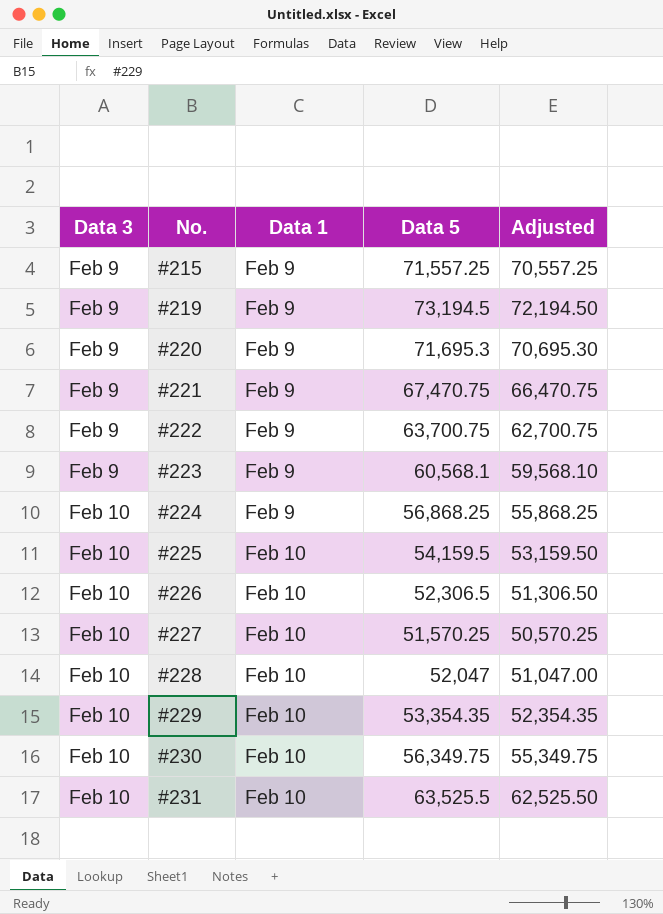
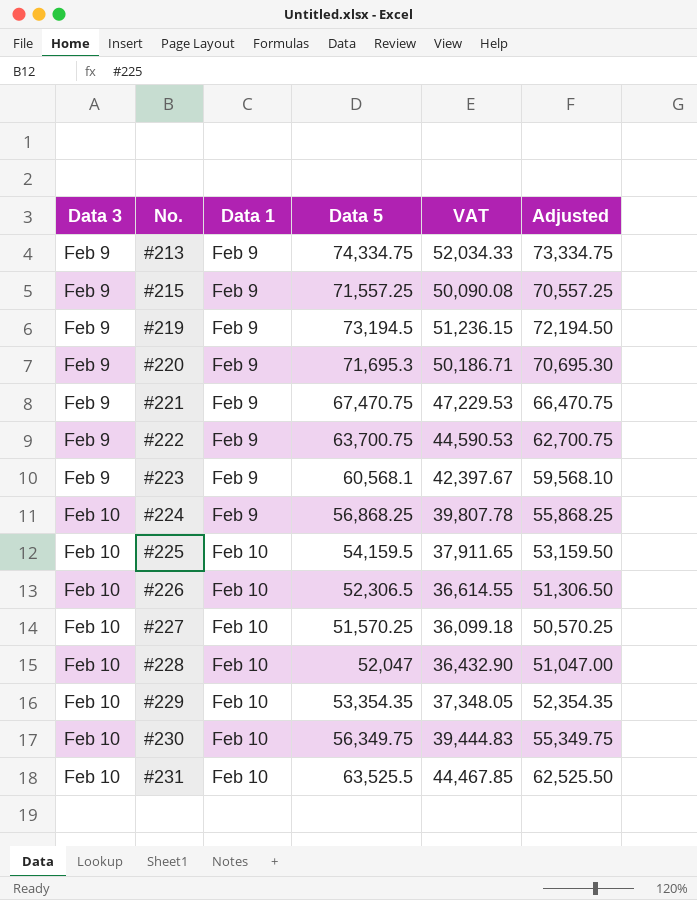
column VAT | formula: none -> [Data 5] * 0.7
row #213: none -> Feb 9 | Feb 9 | 74,334.75 | 52,034.33 | 73,334.75

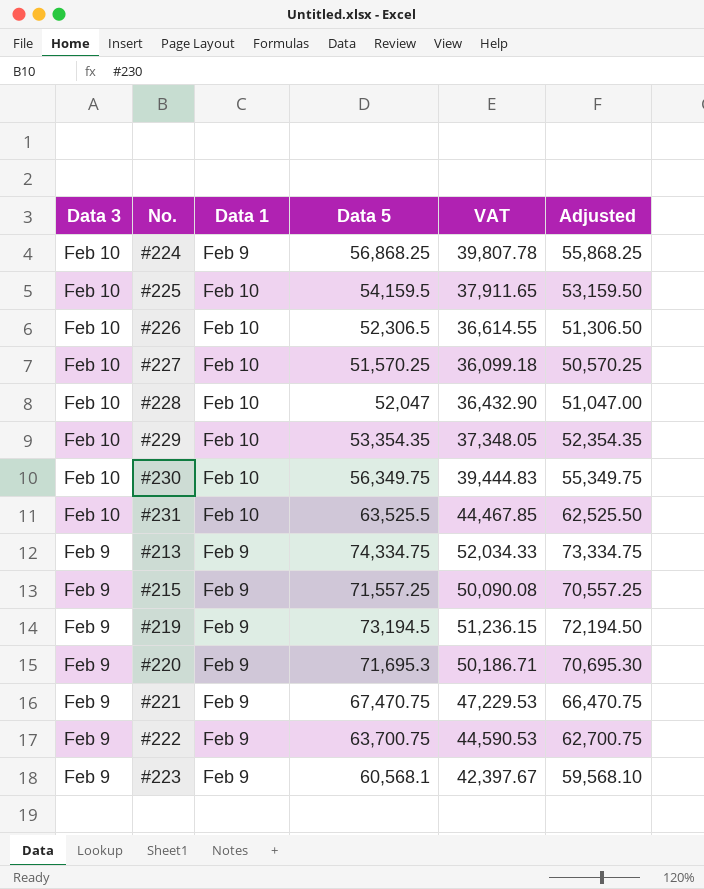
row order: Data 3 ascending -> Data 3 descending

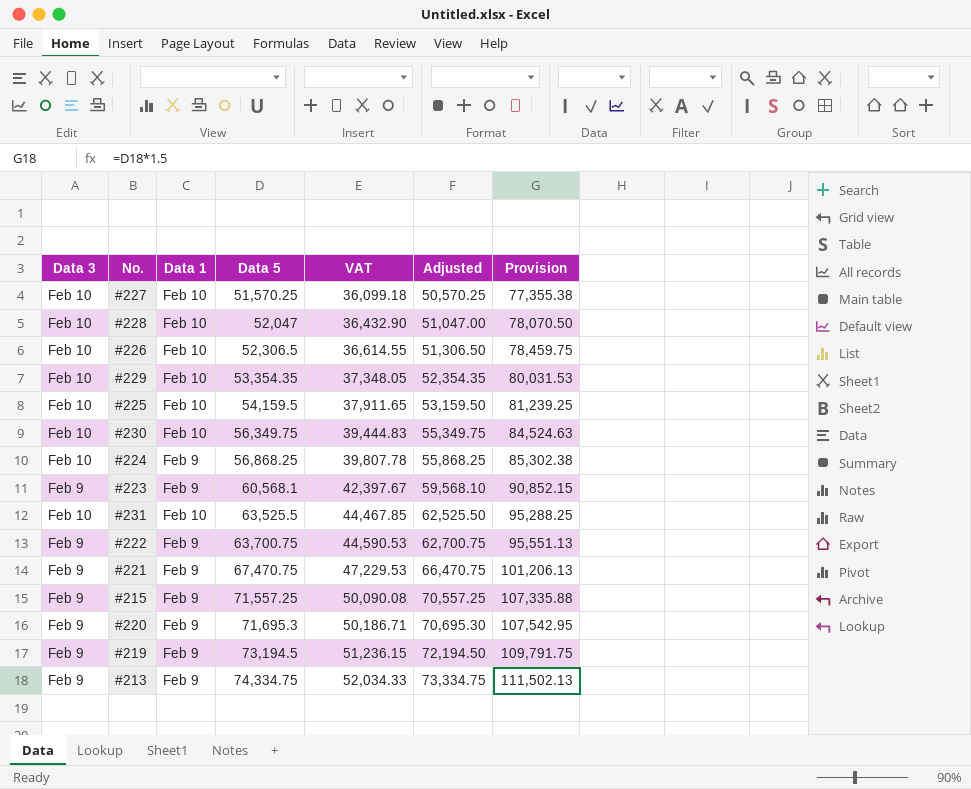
row order: Data 3 descending -> Data 5 ascending
column Provision | formula: none -> [Data 5] * 1.5

